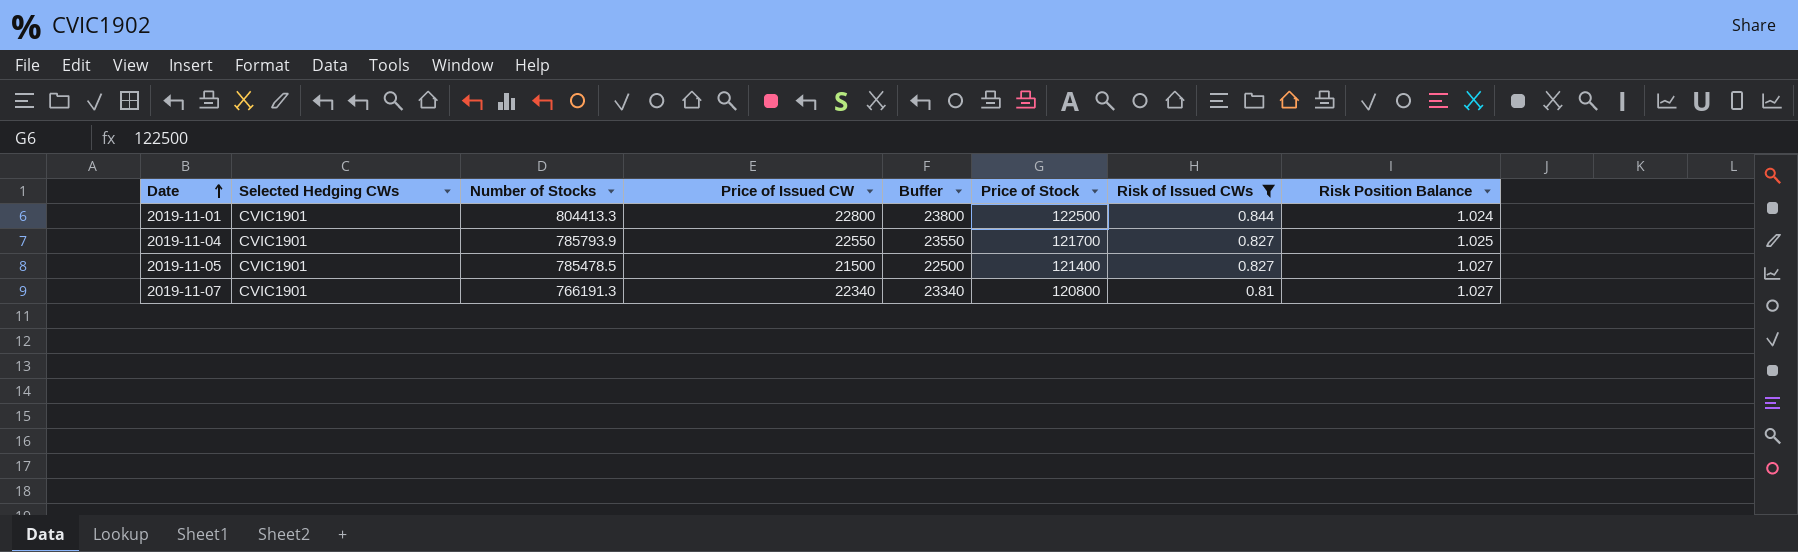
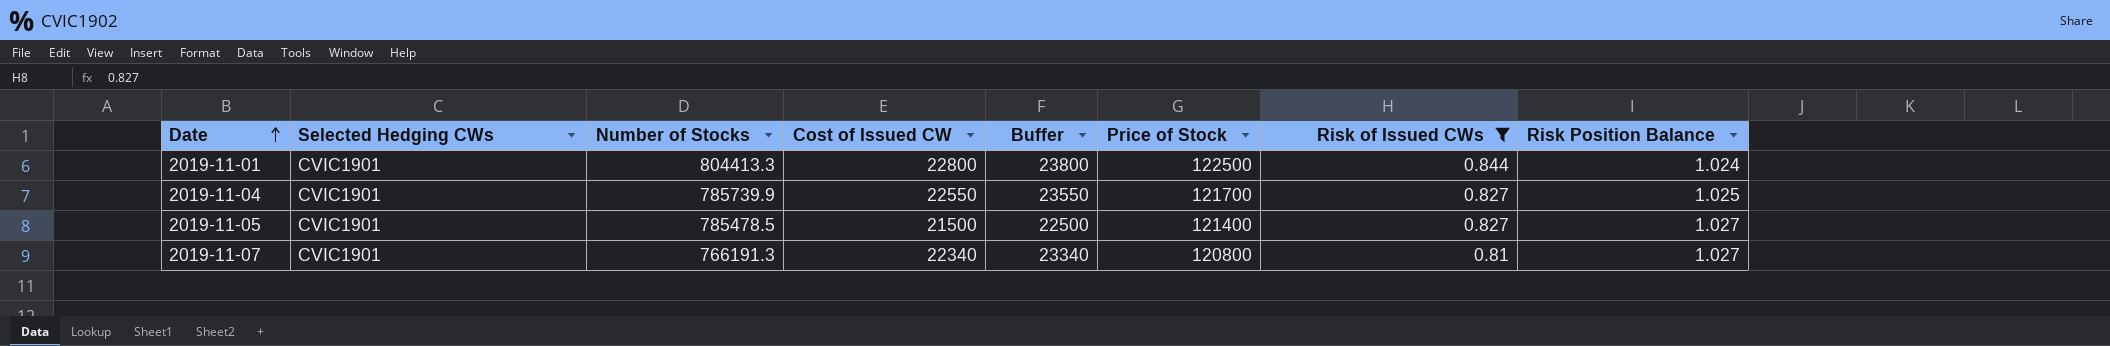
column name: Price of Issued CW -> Cost of Issued CW
2019-11-04 | Number of Stocks: 785793.9 -> 785739.9

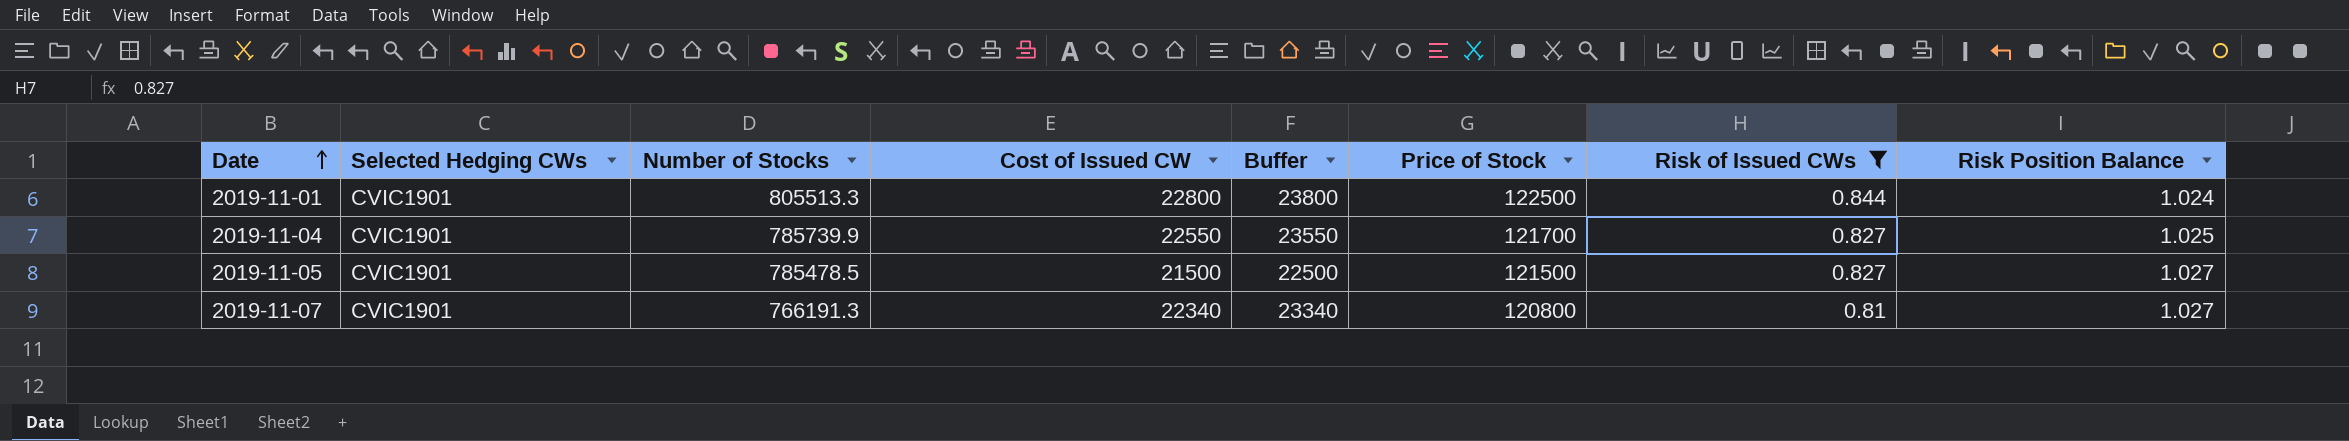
2019-11-01 | Number of Stocks: 804413.3 -> 805513.3
2019-11-05 | Price of Stock: 121400 -> 121500

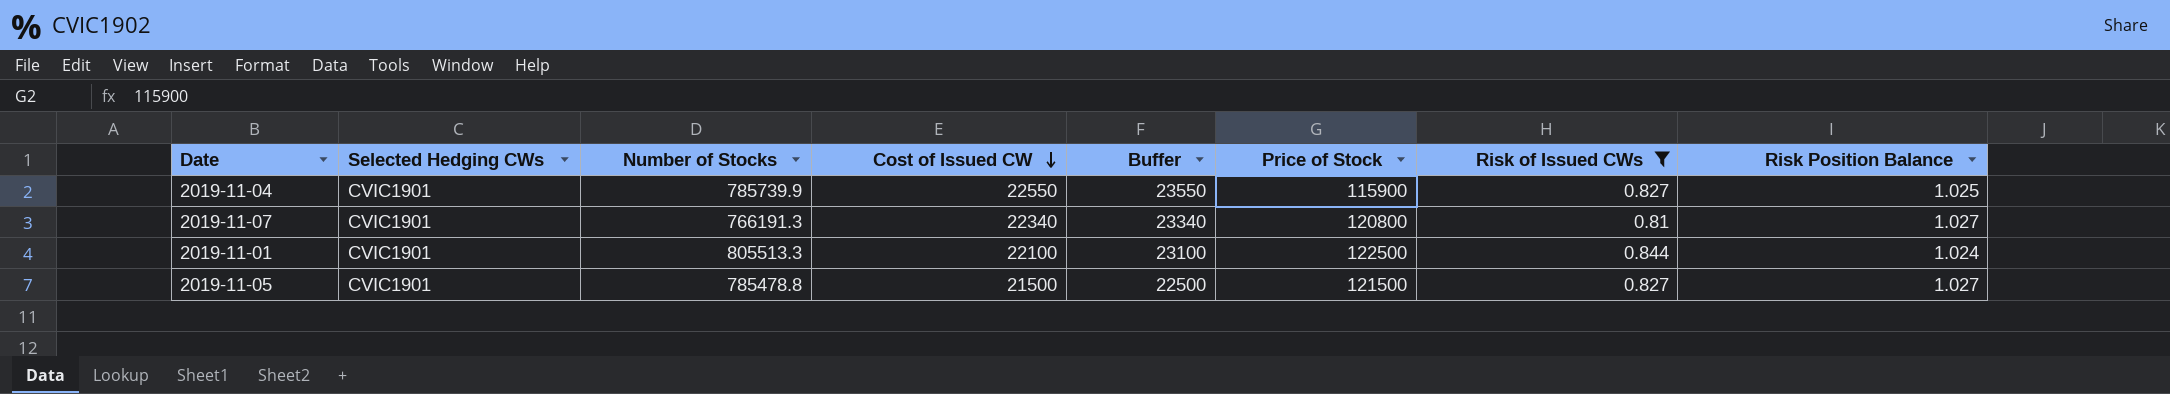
row order: Date ascending -> Cost of Issued CW descending
2019-11-04 | Price of Stock: 121700 -> 115900
2019-11-01 | Cost of Issued CW: 22800 -> 22100
2019-11-01 | Buffer: 23800 -> 23100
2019-11-05 | Number of Stocks: 785478.5 -> 785478.8

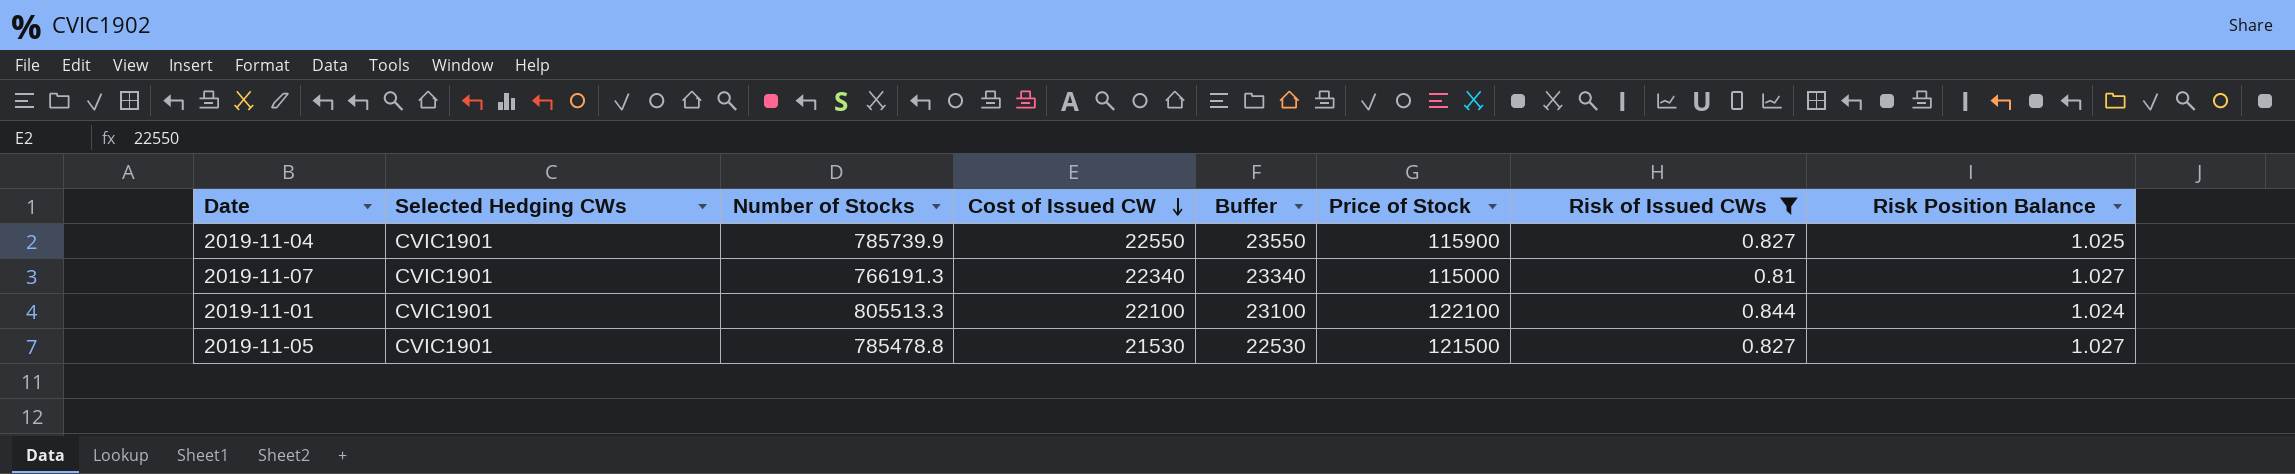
2019-11-07 | Price of Stock: 120800 -> 115000
2019-11-01 | Price of Stock: 122500 -> 122100
2019-11-05 | Cost of Issued CW: 21500 -> 21530
2019-11-05 | Buffer: 22500 -> 22530

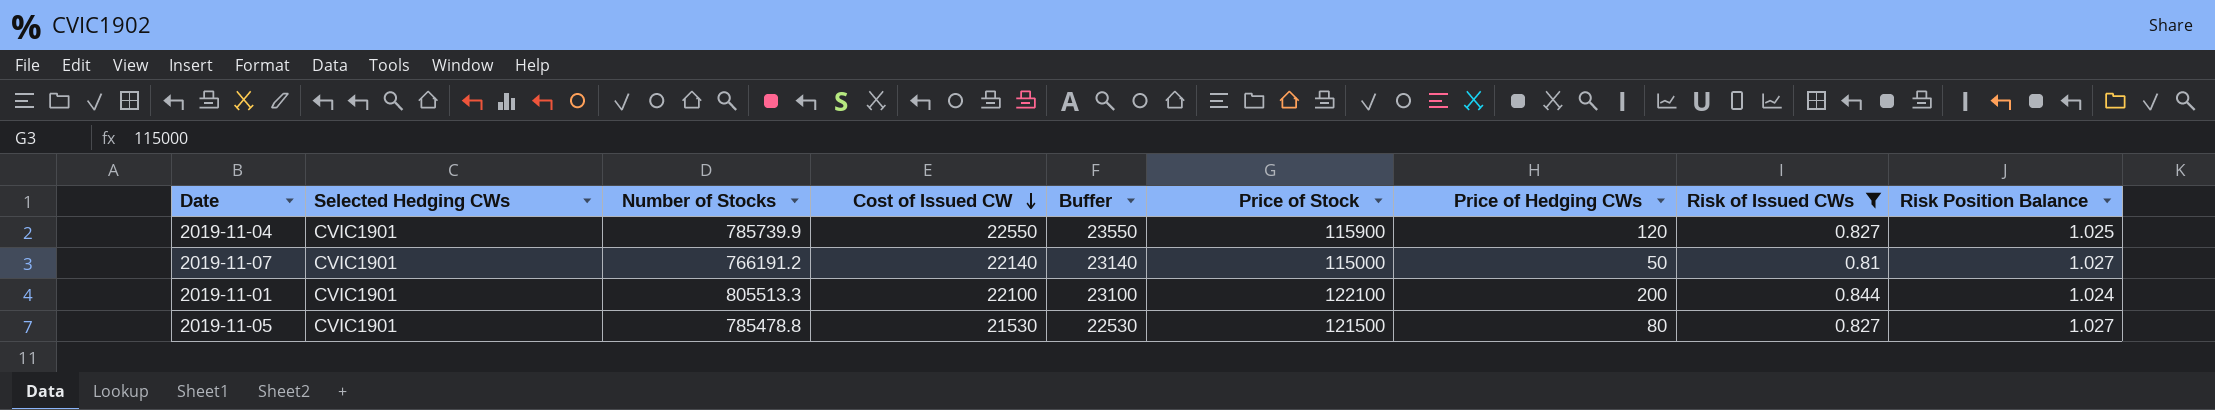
column Price of Hedging CWs | position: none -> 7
2019-11-07 | Number of Stocks: 766191.3 -> 766191.2
2019-11-07 | Cost of Issued CW: 22340 -> 22140
2019-11-07 | Buffer: 23340 -> 23140

